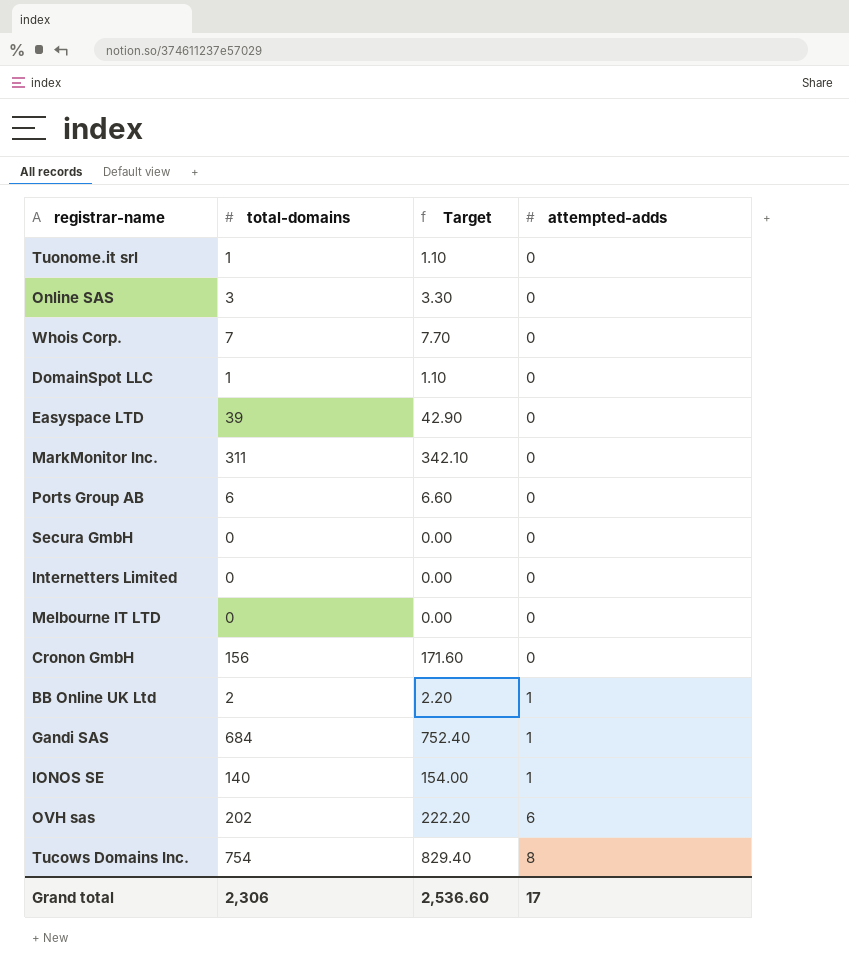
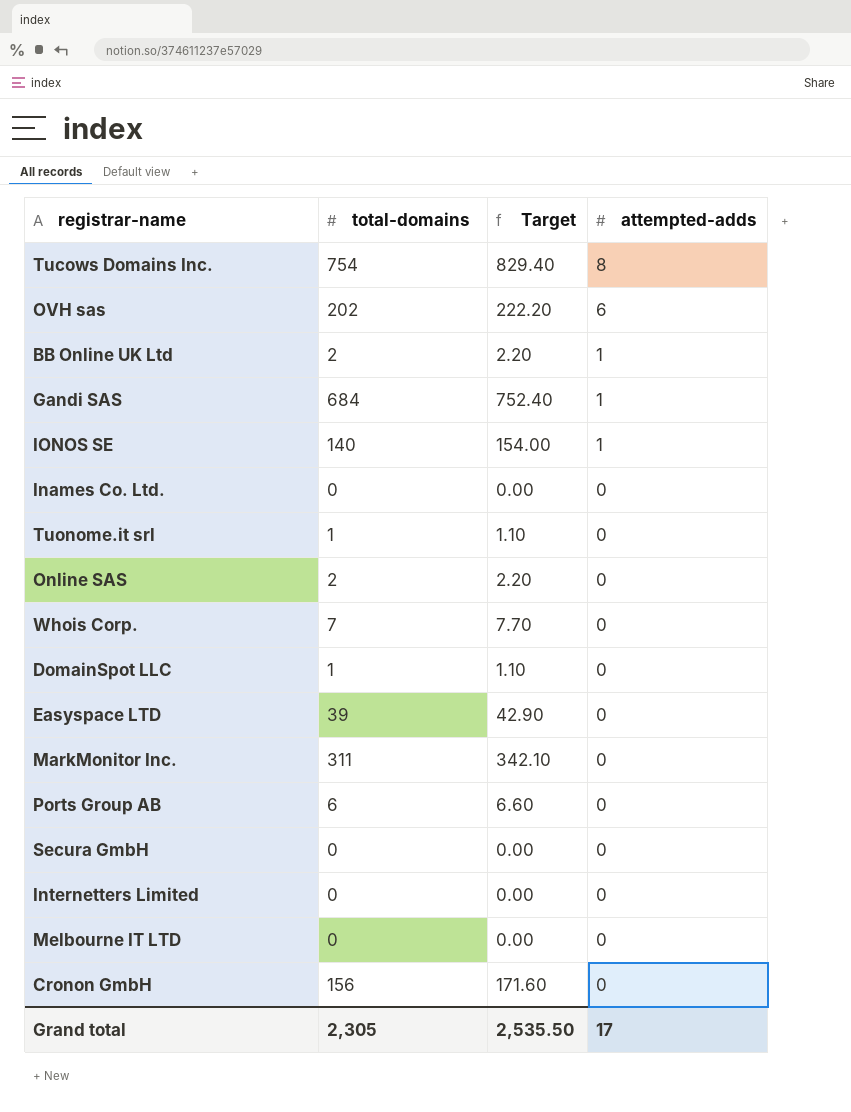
row order: attempted-adds ascending -> attempted-adds descending
row Inames Co. Ltd.: none -> 0 | 0.00 | 0
Online SAS | total-domains: 3 -> 2
Online SAS | Target: 3.30 -> 2.20
Grand total | total-domains: 2,306 -> 2,305
Grand total | Target: 2,536.60 -> 2,535.50

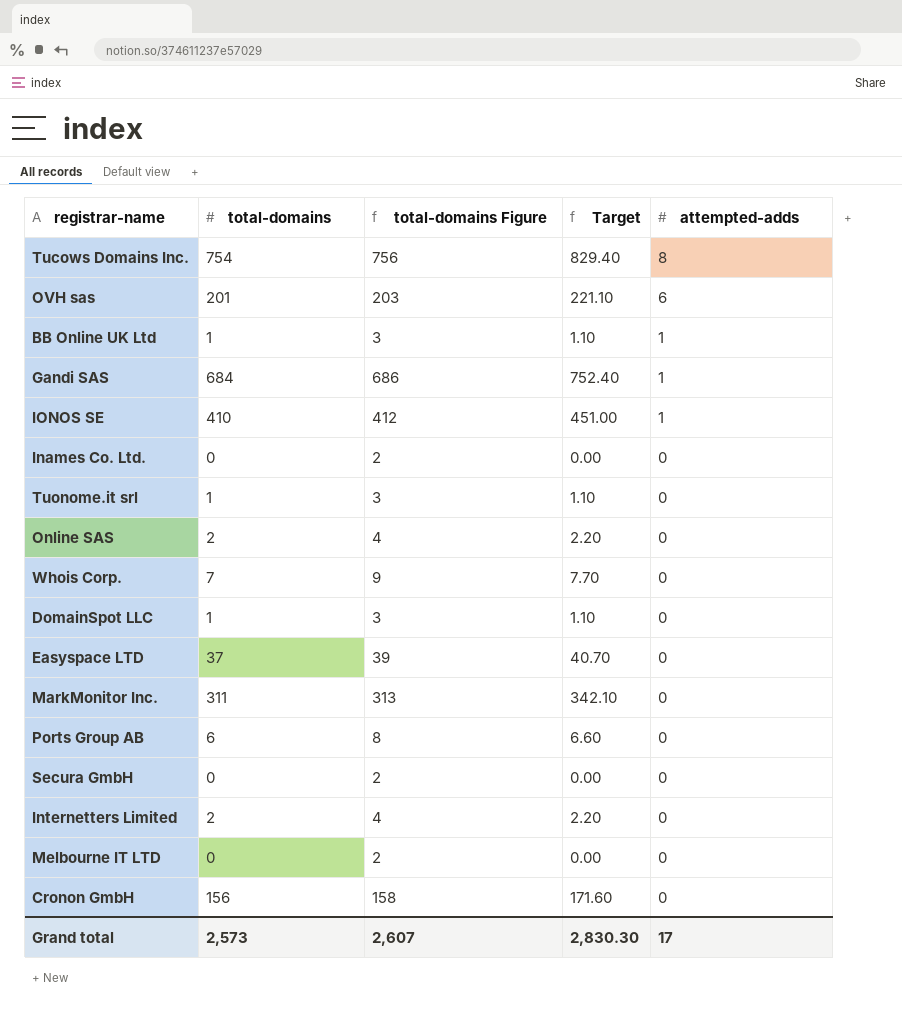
column total-domains Figure | formula: none -> [total-domains] + 2
OVH sas | total-domains: 202 -> 201
OVH sas | Target: 222.20 -> 221.10
BB Online UK Ltd | total-domains: 2 -> 1
BB Online UK Ltd | Target: 2.20 -> 1.10
IONOS SE | total-domains: 140 -> 410
IONOS SE | Target: 154.00 -> 451.00
Easyspace LTD | total-domains: 39 -> 37
Easyspace LTD | Target: 42.90 -> 40.70
Internetters Limited | total-domains: 0 -> 2
Internetters Limited | Target: 0.00 -> 2.20
Grand total | total-domains: 2,305 -> 2,573
Grand total | Target: 2,535.50 -> 2,830.30

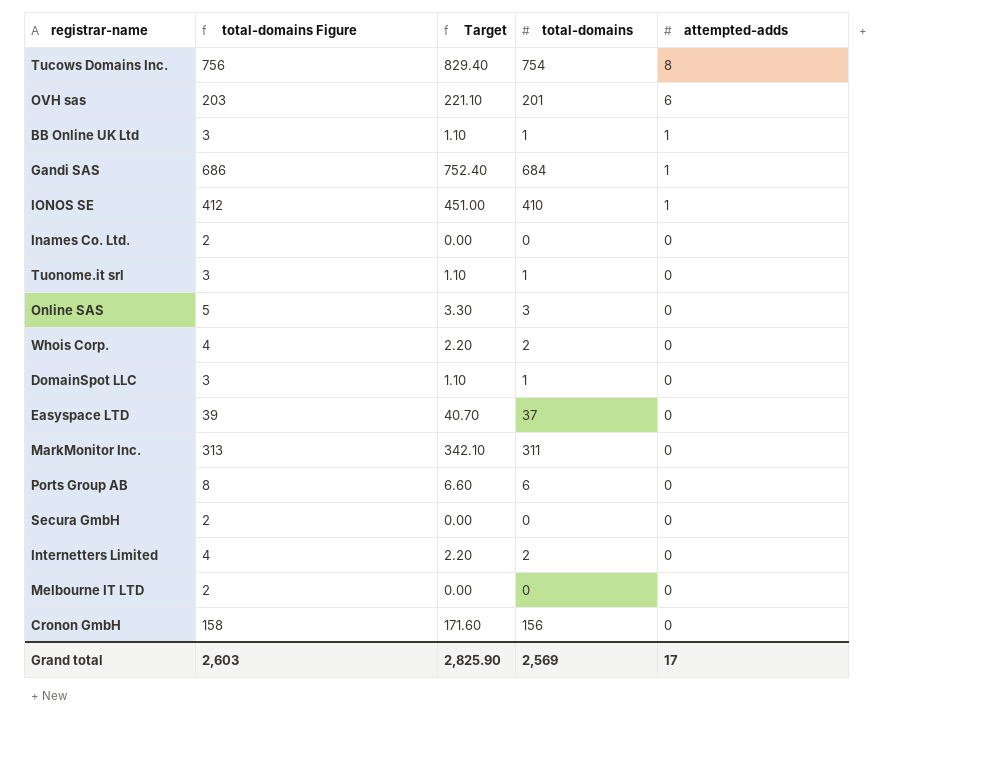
column total-domains | position: 2 -> 4
Online SAS | total-domains Figure: 4 -> 5
Online SAS | Target: 2.20 -> 3.30
Online SAS | total-domains: 2 -> 3
Whois Corp. | total-domains Figure: 9 -> 4
Whois Corp. | Target: 7.70 -> 2.20
Whois Corp. | total-domains: 7 -> 2
Grand total | total-domains Figure: 2,607 -> 2,603
Grand total | Target: 2,830.30 -> 2,825.90
Grand total | total-domains: 2,573 -> 2,569

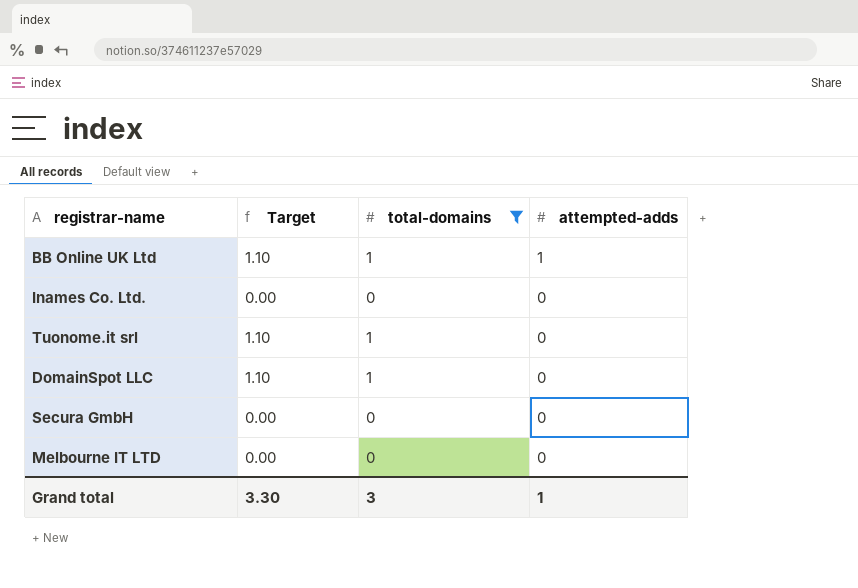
filter: none -> total-domains <= 1
column total-domains Figure | formula: [total-domains] + 2 -> none
Grand total | Target: 2,825.90 -> 3.30
Grand total | total-domains: 2,569 -> 3
Grand total | attempted-adds: 17 -> 1

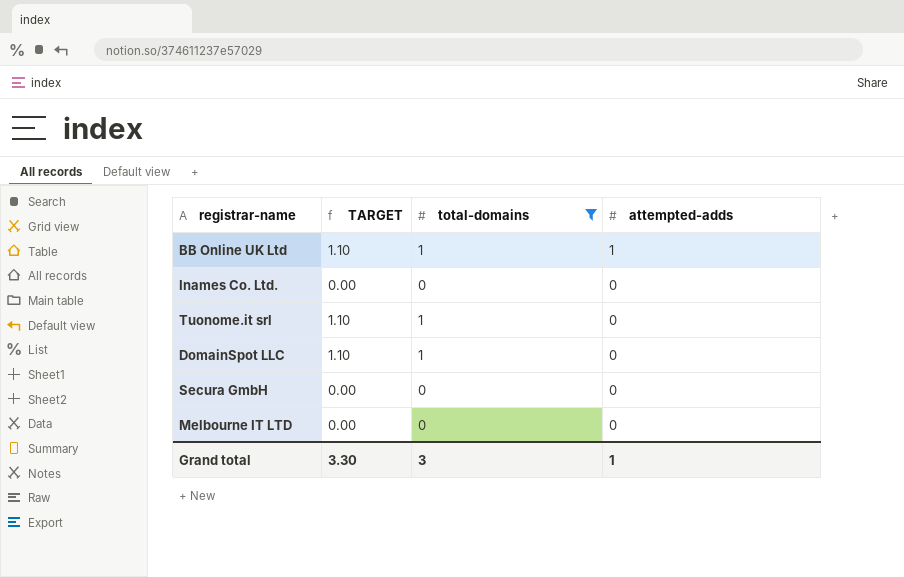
column name: Target -> TARGET

